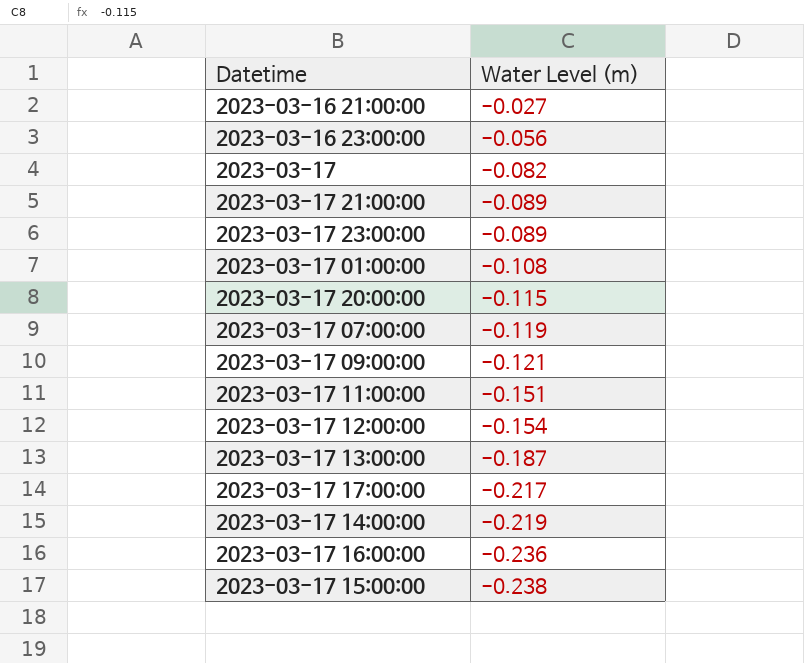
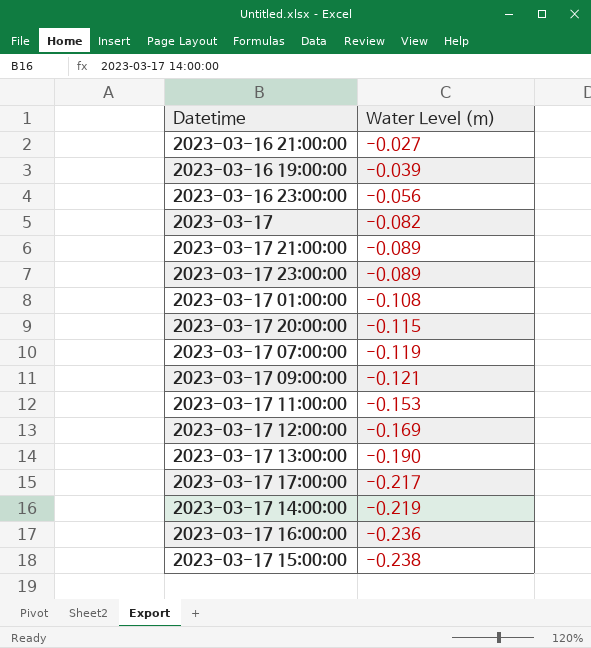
row 2023-03-16 19:00:00: none -> -0.039
2023-03-17 11:00:00 | Water Level (m): -0.151 -> -0.153
2023-03-17 12:00:00 | Water Level (m): -0.154 -> -0.169
2023-03-17 13:00:00 | Water Level (m): -0.187 -> -0.190

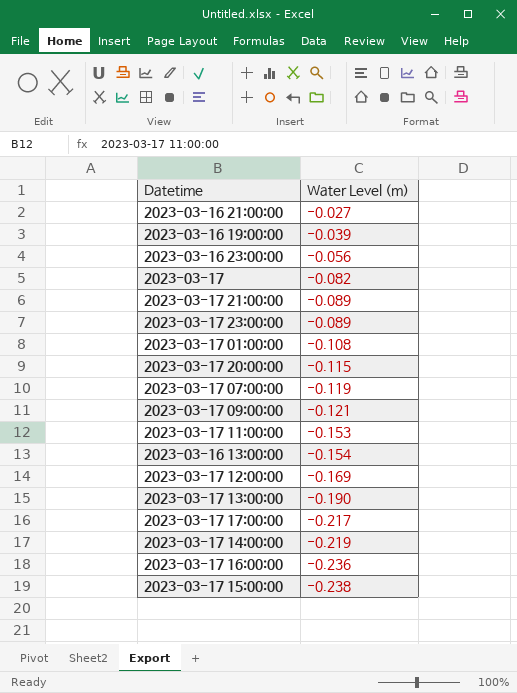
row 2023-03-16 13:00:00: none -> -0.154

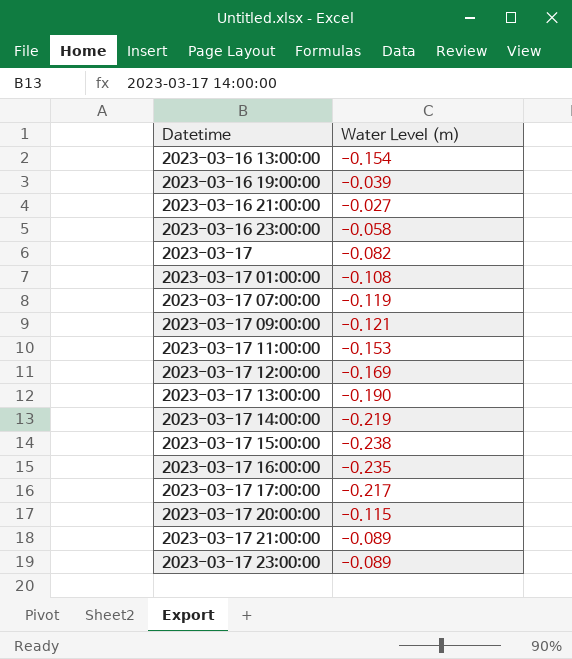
row order: Water Level (m) descending -> Datetime ascending
2023-03-16 23:00:00 | Water Level (m): -0.056 -> -0.058
2023-03-17 16:00:00 | Water Level (m): -0.236 -> -0.235

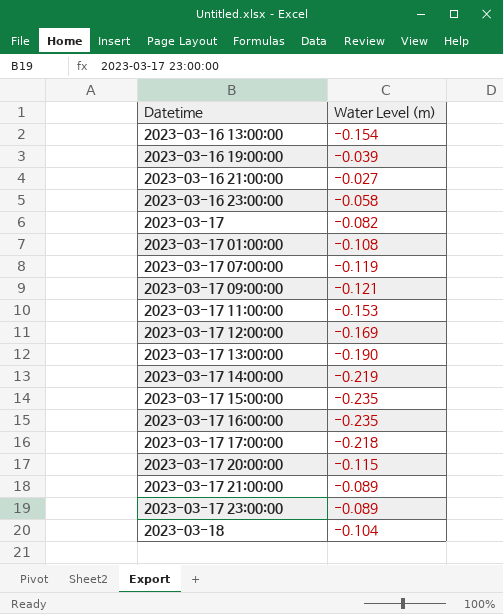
2023-03-17 15:00:00 | Water Level (m): -0.238 -> -0.235
2023-03-17 17:00:00 | Water Level (m): -0.217 -> -0.218
row 2023-03-18: none -> -0.104

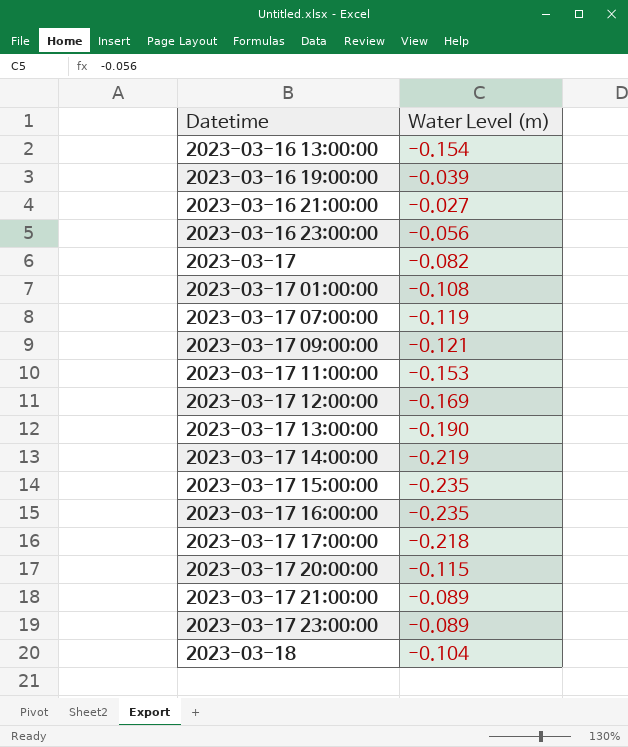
2023-03-16 23:00:00 | Water Level (m): -0.058 -> -0.056

